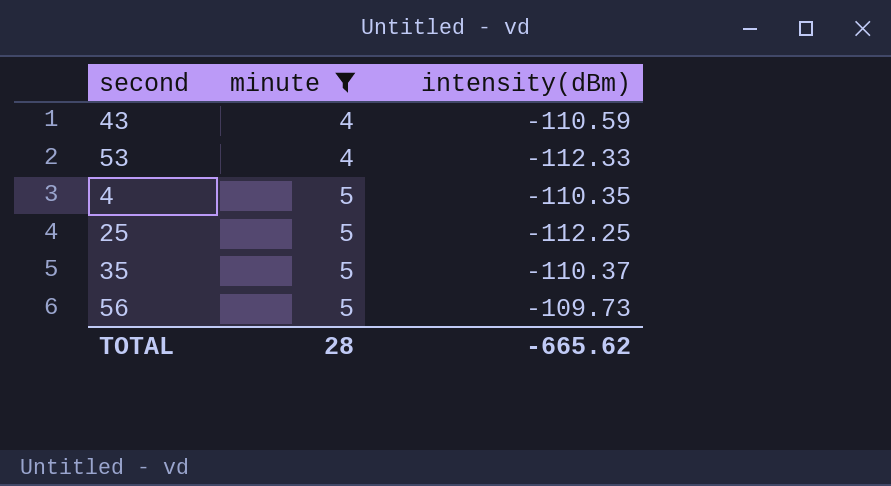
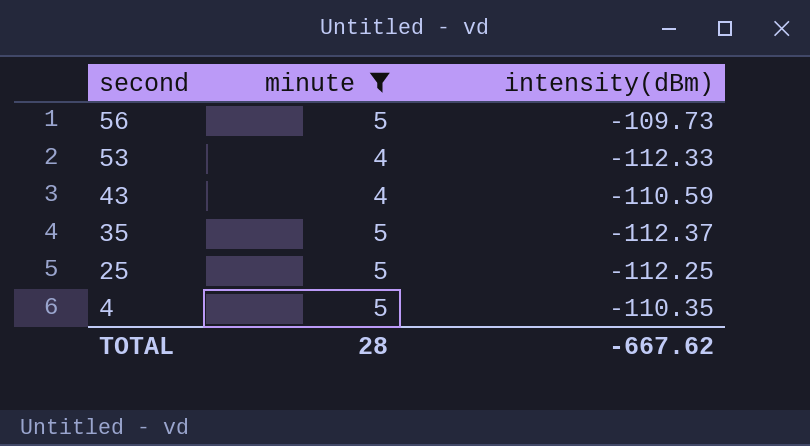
row order: minute ascending -> second descending
35 | intensity(dBm): -110.37 -> -112.37
TOTAL | intensity(dBm): -665.62 -> -667.62

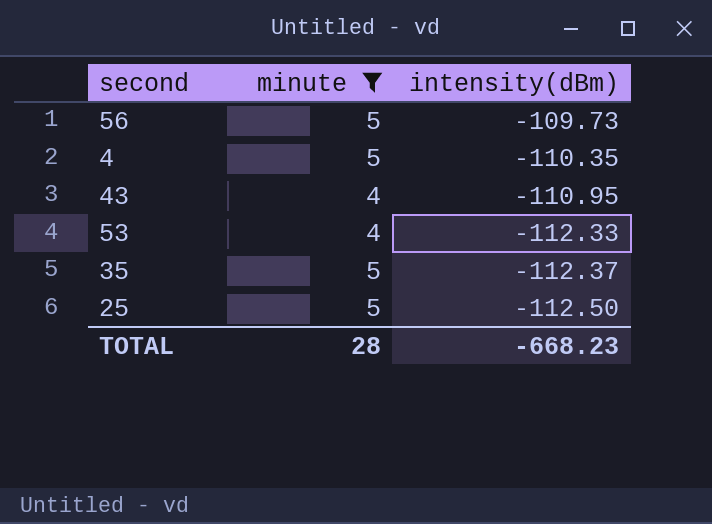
row order: second descending -> intensity(dBm) descending
43 | intensity(dBm): -110.59 -> -110.95
25 | intensity(dBm): -112.25 -> -112.50
TOTAL | intensity(dBm): -667.62 -> -668.23

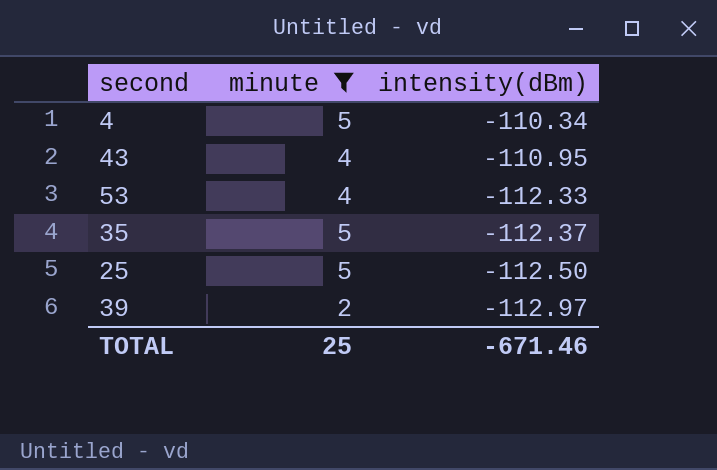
row 56: 5 | -109.73 -> none
4 | intensity(dBm): -110.35 -> -110.34
row 39: none -> 2 | -112.97
TOTAL | minute: 28 -> 25
TOTAL | intensity(dBm): -668.23 -> -671.46

